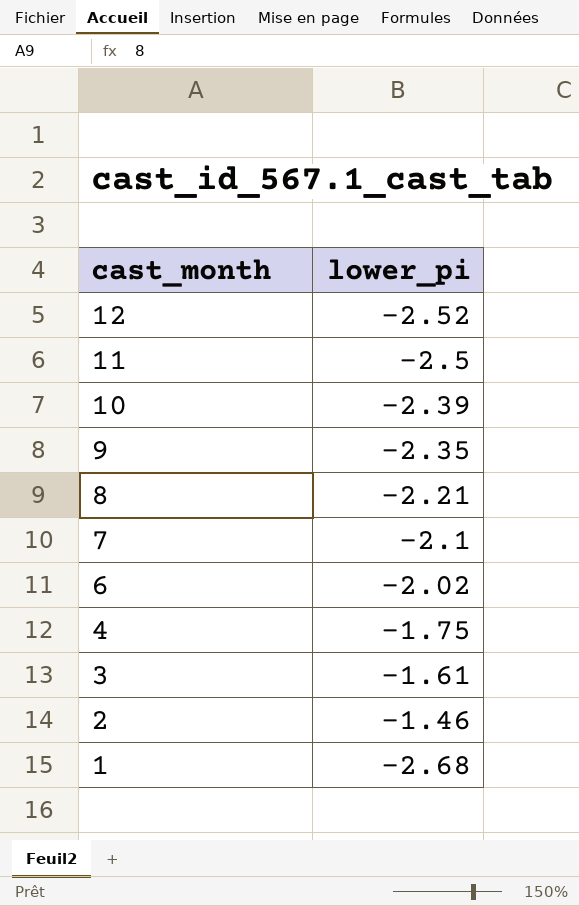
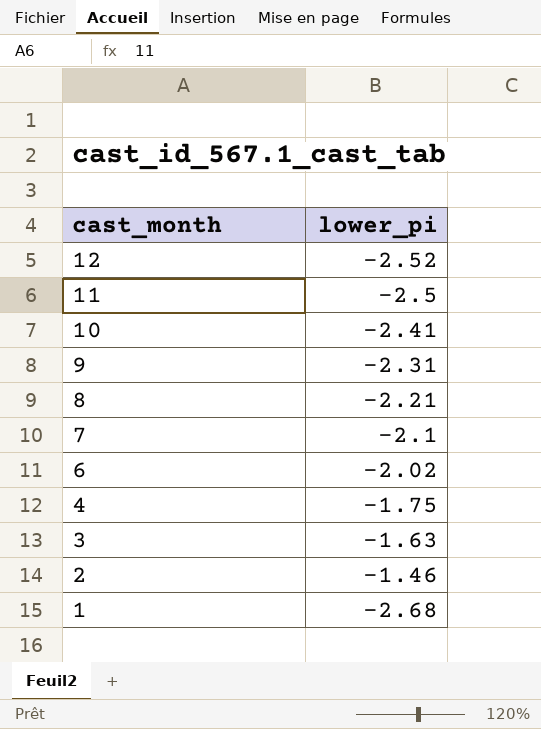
10 | lower_pi: -2.39 -> -2.41
9 | lower_pi: -2.35 -> -2.31
3 | lower_pi: -1.61 -> -1.63

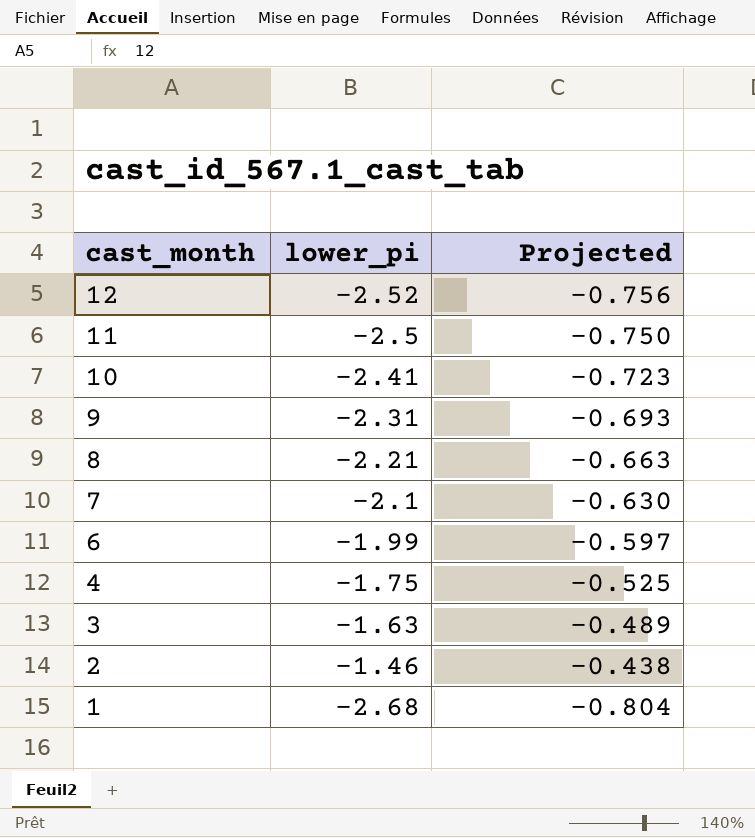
column Projected | formula: none -> [lower_pi] * 0.3
6 | lower_pi: -2.02 -> -1.99

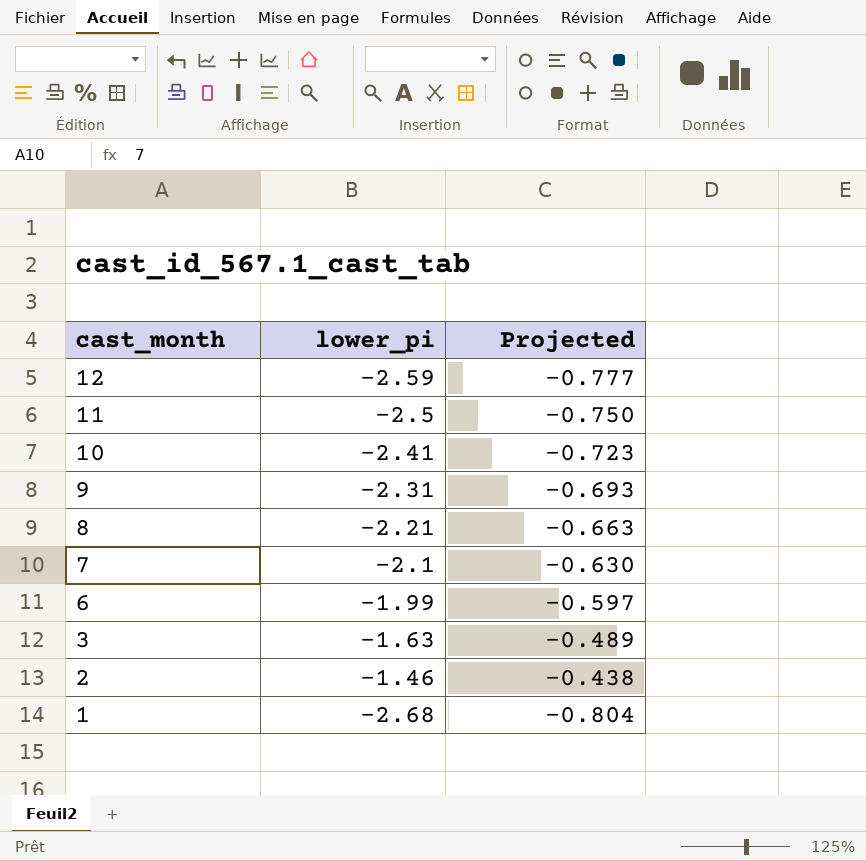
row 4: -1.75 | -0.525 -> none
12 | lower_pi: -2.52 -> -2.59
12 | Projected: -0.756 -> -0.777

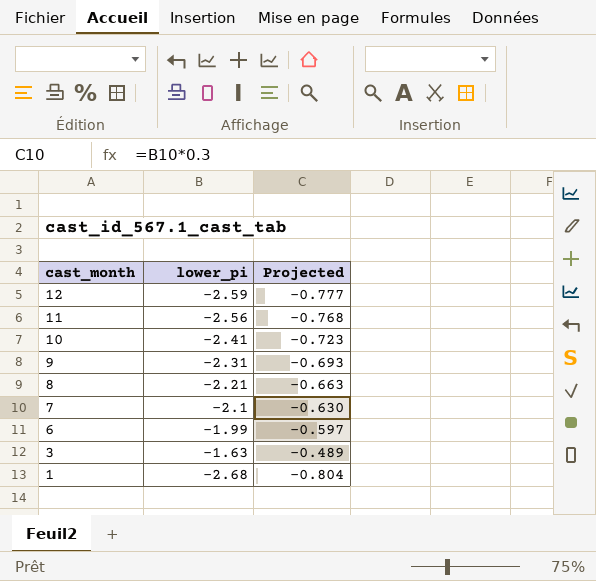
row 2: -1.46 | -0.438 -> none
11 | lower_pi: -2.5 -> -2.56
11 | Projected: -0.750 -> -0.768

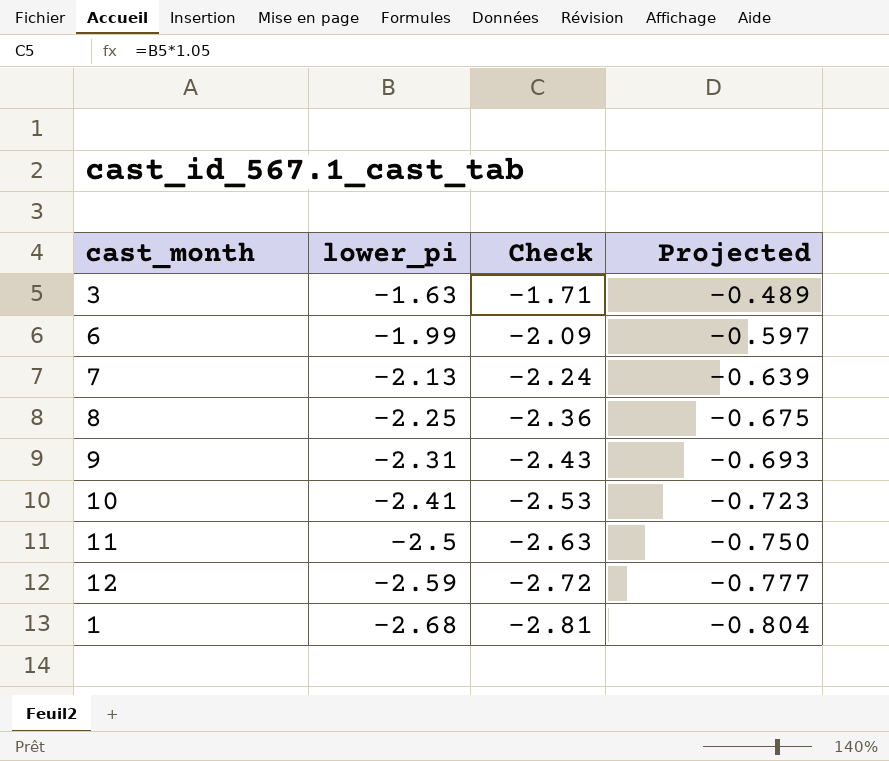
row order: cast_month descending -> lower_pi descending
column Check | formula: none -> [lower_pi] * 1.05
7 | lower_pi: -2.1 -> -2.13
7 | Projected: -0.630 -> -0.639
8 | lower_pi: -2.21 -> -2.25
8 | Projected: -0.663 -> -0.675
11 | lower_pi: -2.56 -> -2.5
11 | Projected: -0.768 -> -0.750

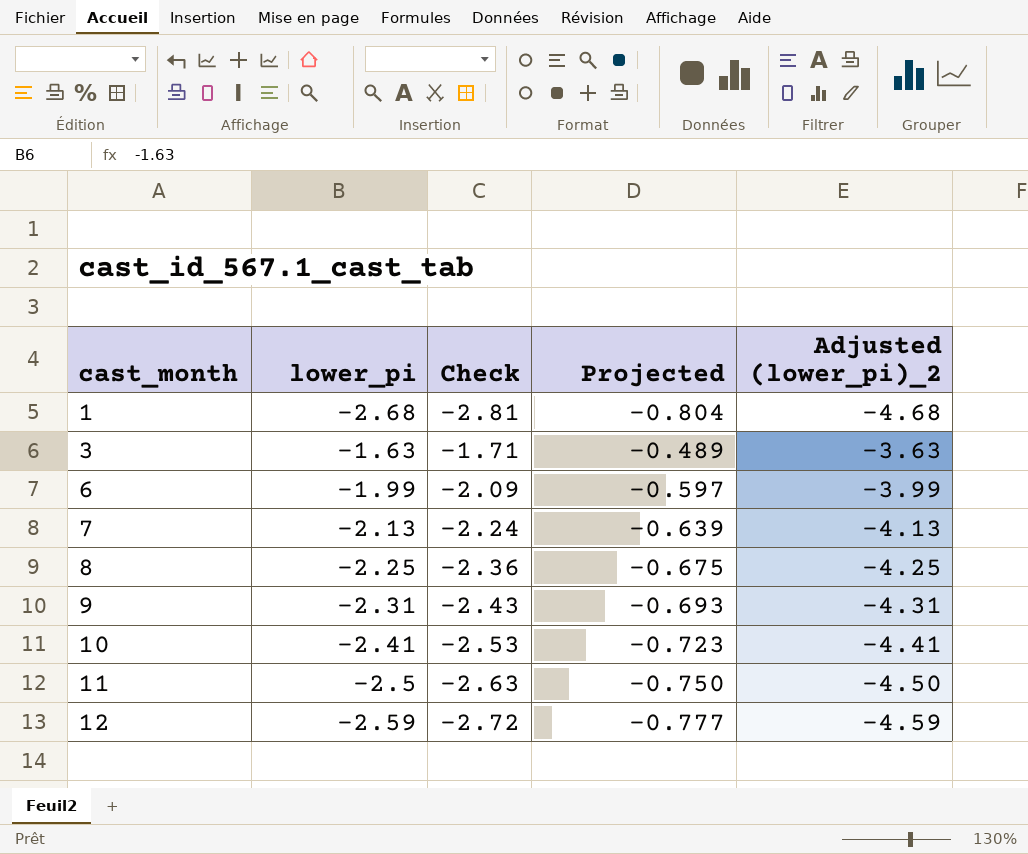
row order: lower_pi descending -> cast_month ascending
column Adjusted (lower_pi)_2 | formula: none -> [lower_pi] - 2

